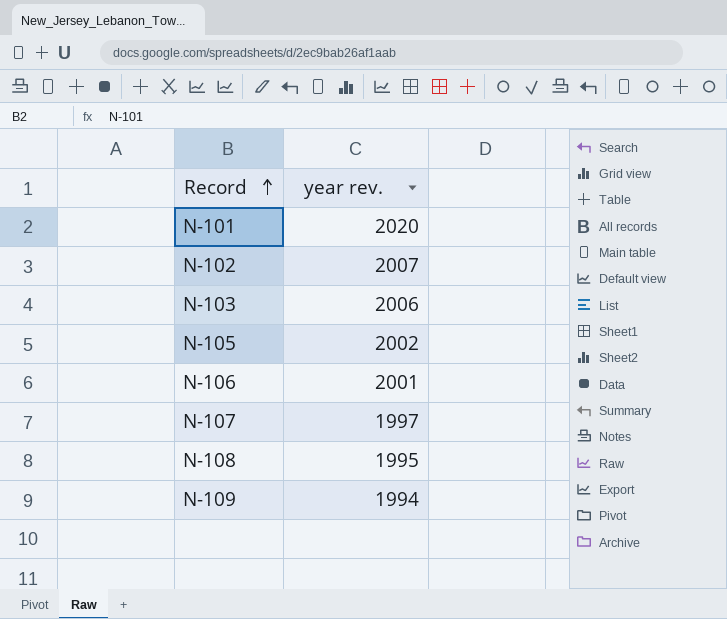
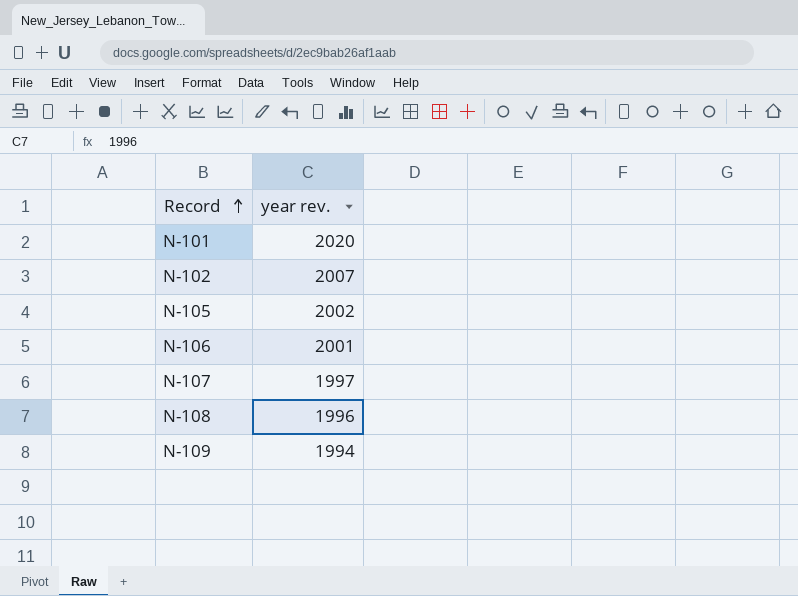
row N-103: 2006 -> none
N-108 | year rev.: 1995 -> 1996

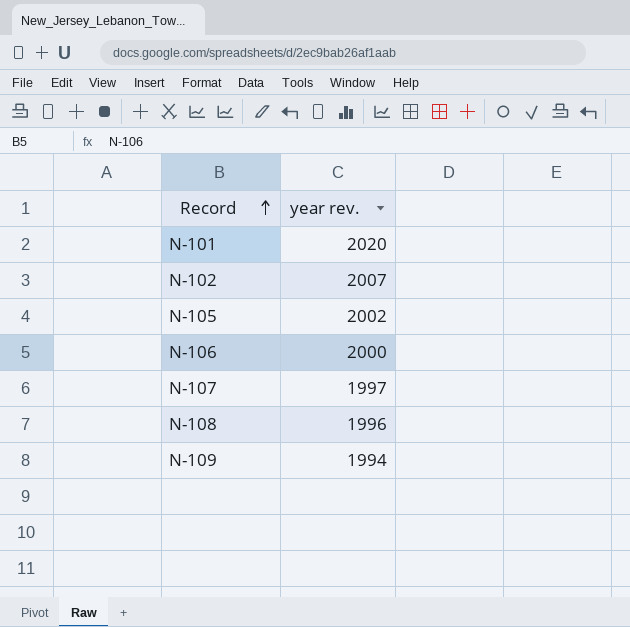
N-106 | year rev.: 2001 -> 2000

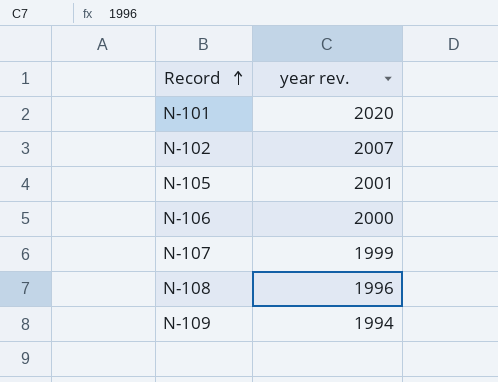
N-105 | year rev.: 2002 -> 2001
N-107 | year rev.: 1997 -> 1999

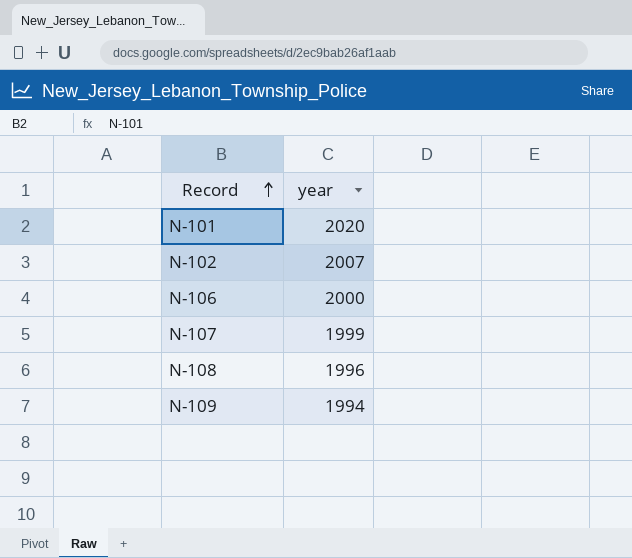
column name: year rev. -> year
row N-105: 2001 -> none

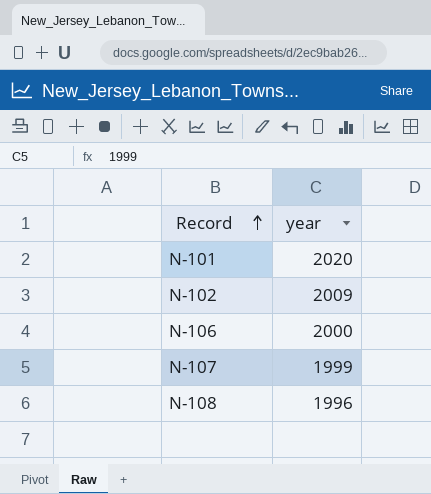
row N-109: 1994 -> none
N-102 | year: 2007 -> 2009

